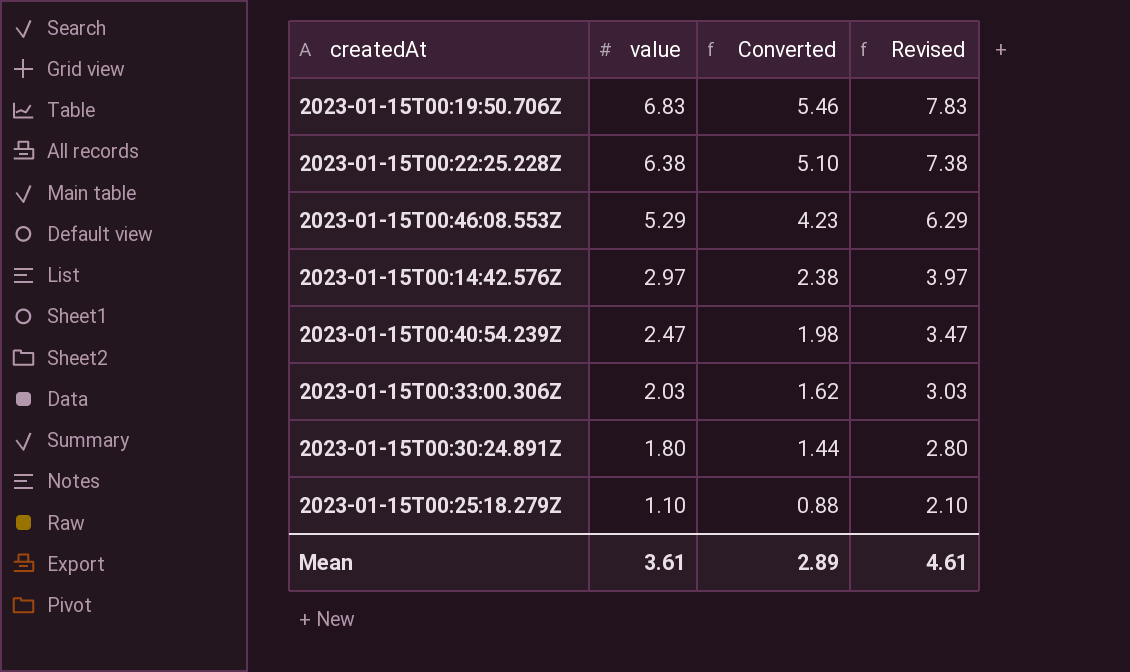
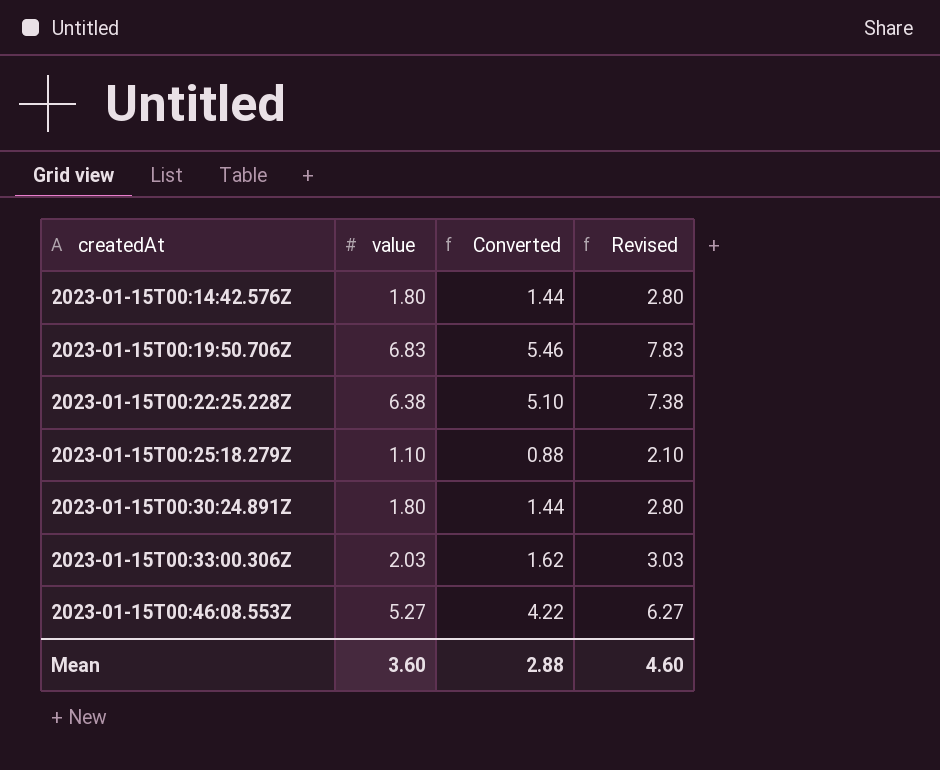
row order: value descending -> createdAt ascending
row 2023-01-15T00:40:54.239Z: 2.47 | 1.98 | 3.47 -> none
2023-01-15T00:14:42.576Z | value: 2.97 -> 1.80
2023-01-15T00:14:42.576Z | Converted: 2.38 -> 1.44
2023-01-15T00:14:42.576Z | Revised: 3.97 -> 2.80
2023-01-15T00:46:08.553Z | value: 5.29 -> 5.27
2023-01-15T00:46:08.553Z | Converted: 4.23 -> 4.22
2023-01-15T00:46:08.553Z | Revised: 6.29 -> 6.27
Mean | value: 3.61 -> 3.60
Mean | Converted: 2.89 -> 2.88
Mean | Revised: 4.61 -> 4.60

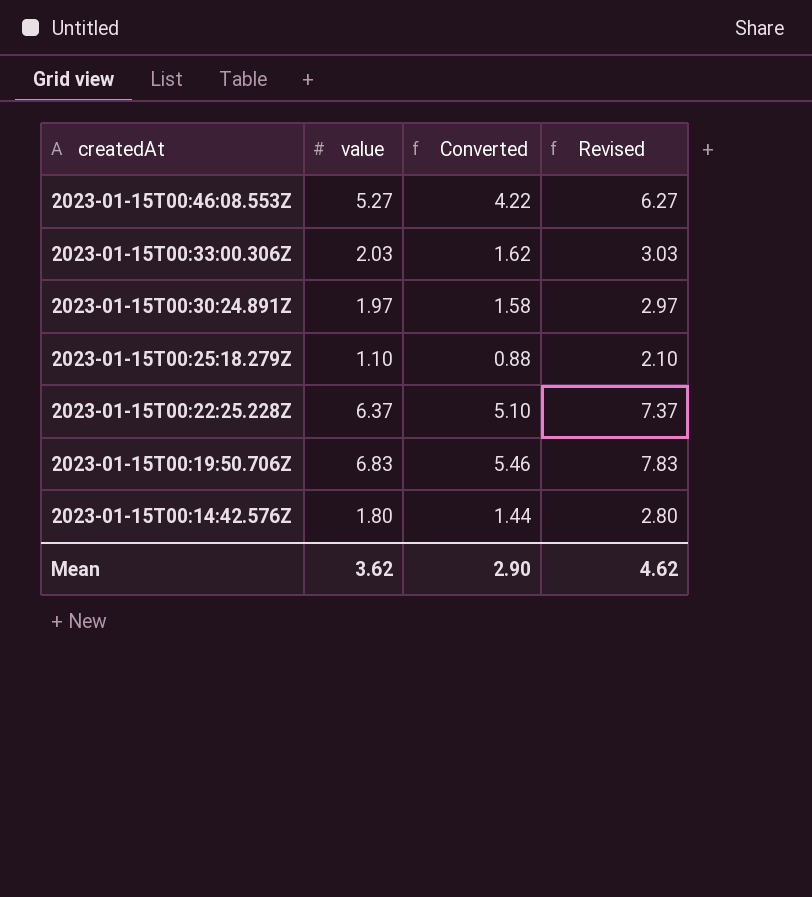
row order: createdAt ascending -> createdAt descending
2023-01-15T00:30:24.891Z | value: 1.80 -> 1.97
2023-01-15T00:30:24.891Z | Converted: 1.44 -> 1.58
2023-01-15T00:30:24.891Z | Revised: 2.80 -> 2.97
2023-01-15T00:22:25.228Z | value: 6.38 -> 6.37
2023-01-15T00:22:25.228Z | Revised: 7.38 -> 7.37
Mean | value: 3.60 -> 3.62
Mean | Converted: 2.88 -> 2.90
Mean | Revised: 4.60 -> 4.62

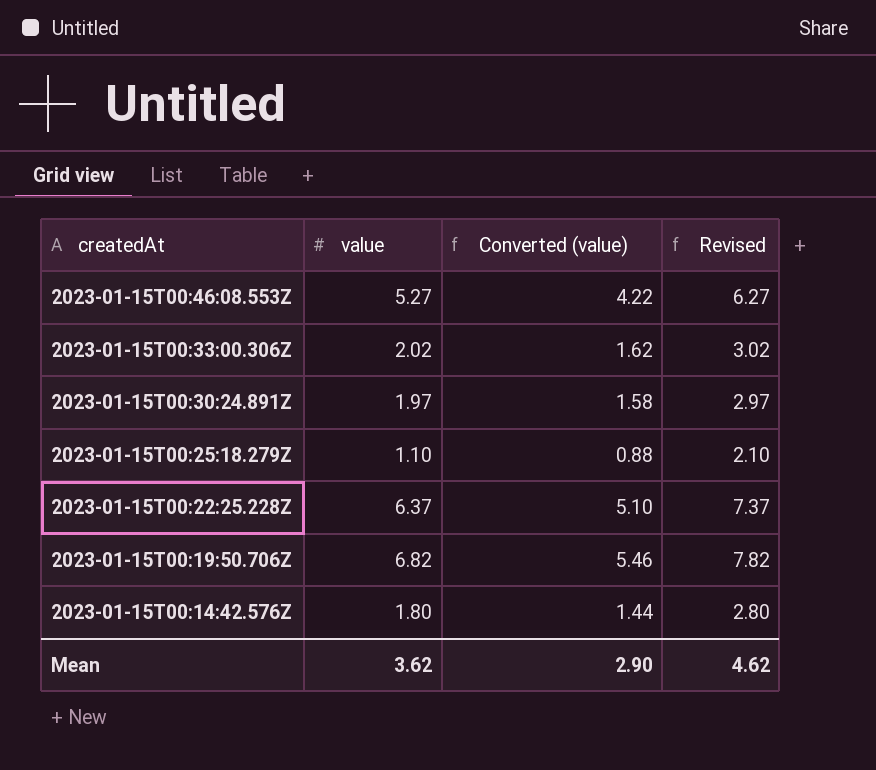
column name: Converted -> Converted (value)
2023-01-15T00:33:00.306Z | value: 2.03 -> 2.02
2023-01-15T00:33:00.306Z | Revised: 3.03 -> 3.02
2023-01-15T00:19:50.706Z | value: 6.83 -> 6.82
2023-01-15T00:19:50.706Z | Revised: 7.83 -> 7.82

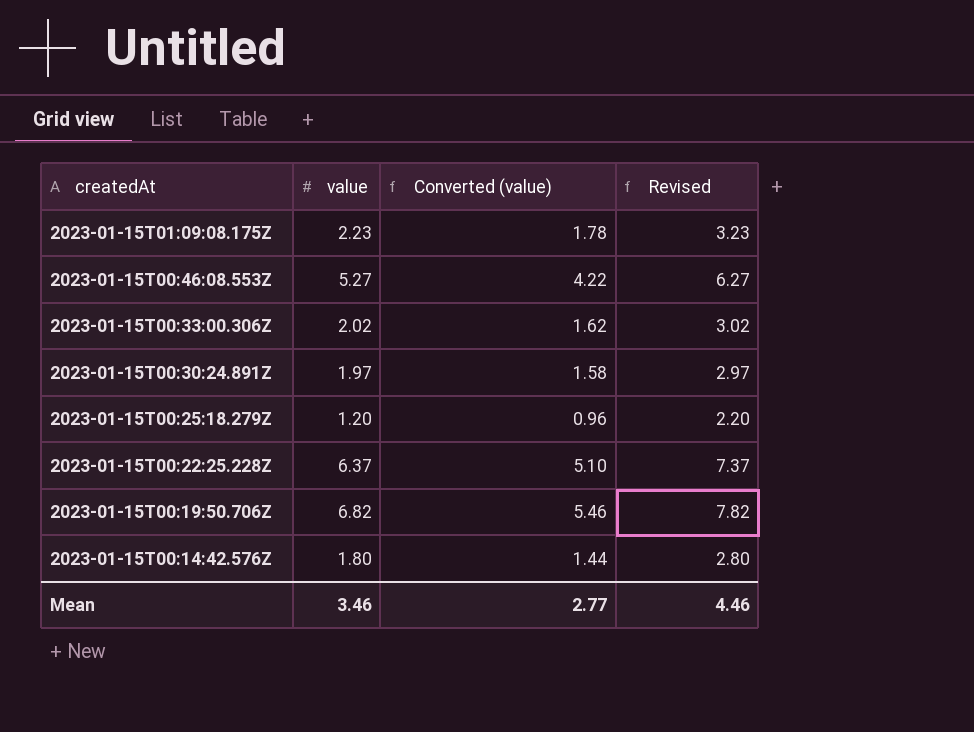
row 2023-01-15T01:09:08.175Z: none -> 2.23 | 1.78 | 3.23
2023-01-15T00:25:18.279Z | value: 1.10 -> 1.20
2023-01-15T00:25:18.279Z | Converted (value): 0.88 -> 0.96
2023-01-15T00:25:18.279Z | Revised: 2.10 -> 2.20
Mean | value: 3.62 -> 3.46
Mean | Converted (value): 2.90 -> 2.77
Mean | Revised: 4.62 -> 4.46

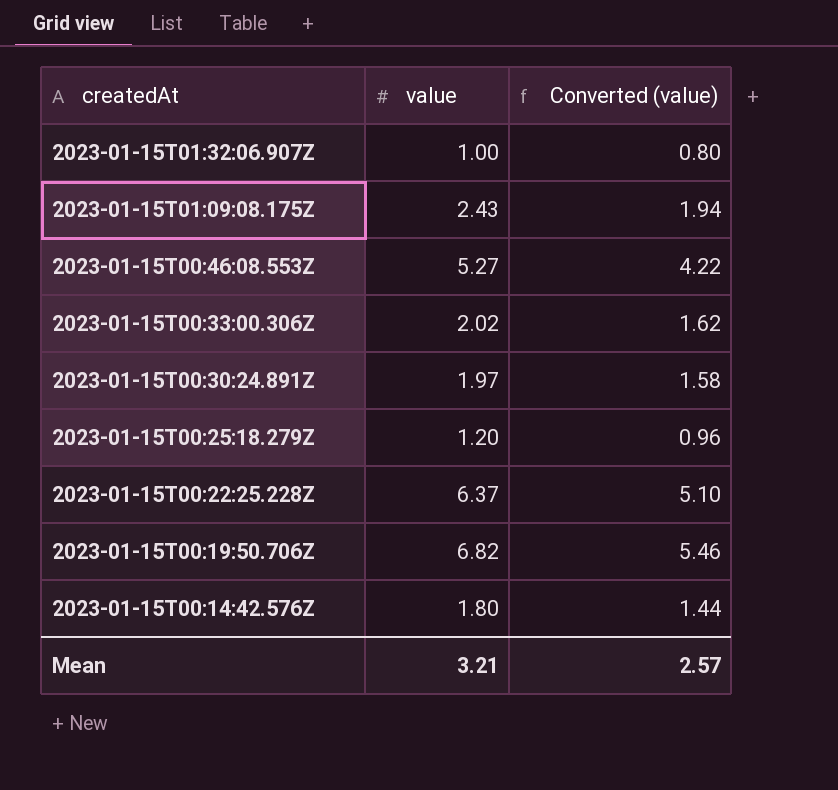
column Revised | formula: [value] + 1 -> none
row 2023-01-15T01:32:06.907Z: none -> 1.00 | 0.80
2023-01-15T01:09:08.175Z | value: 2.23 -> 2.43
2023-01-15T01:09:08.175Z | Converted (value): 1.78 -> 1.94
Mean | value: 3.46 -> 3.21
Mean | Converted (value): 2.77 -> 2.57

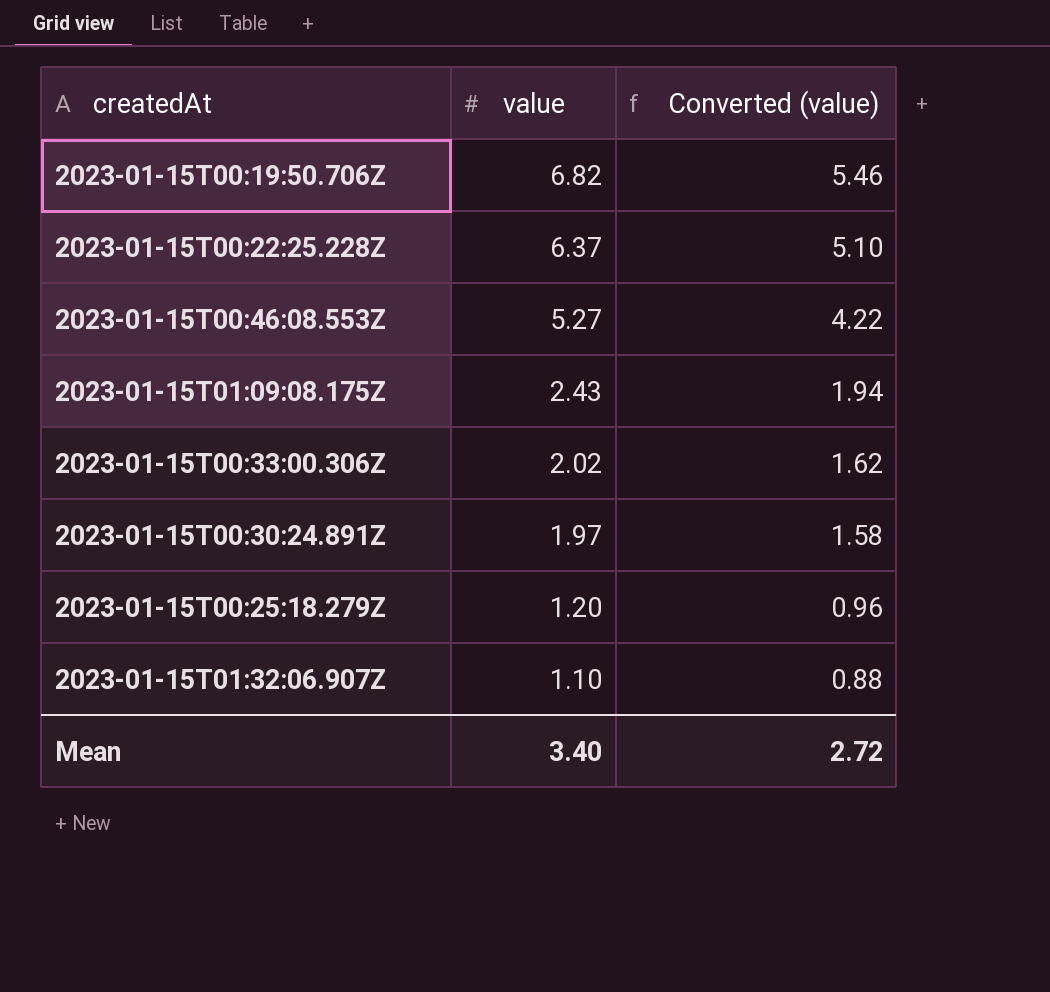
row order: createdAt descending -> value descending
row 2023-01-15T00:14:42.576Z: 1.80 | 1.44 -> none
2023-01-15T01:32:06.907Z | value: 1.00 -> 1.10
2023-01-15T01:32:06.907Z | Converted (value): 0.80 -> 0.88
Mean | value: 3.21 -> 3.40
Mean | Converted (value): 2.57 -> 2.72

